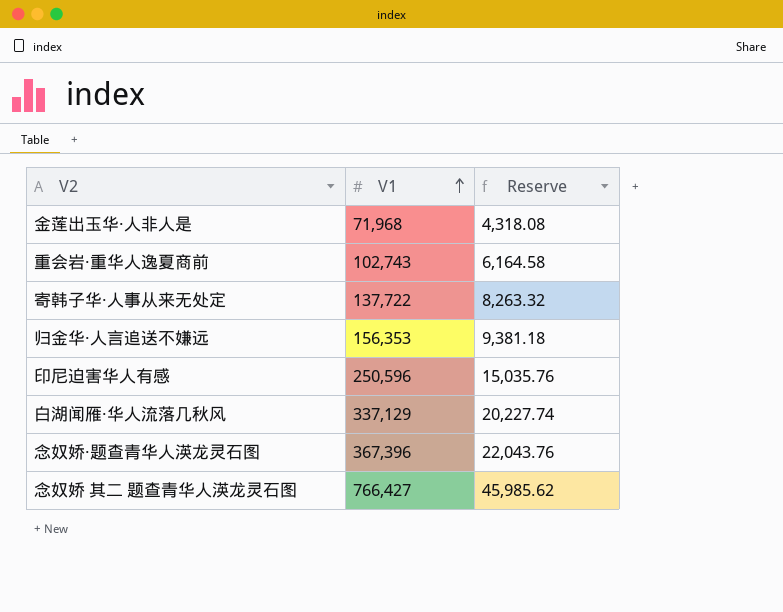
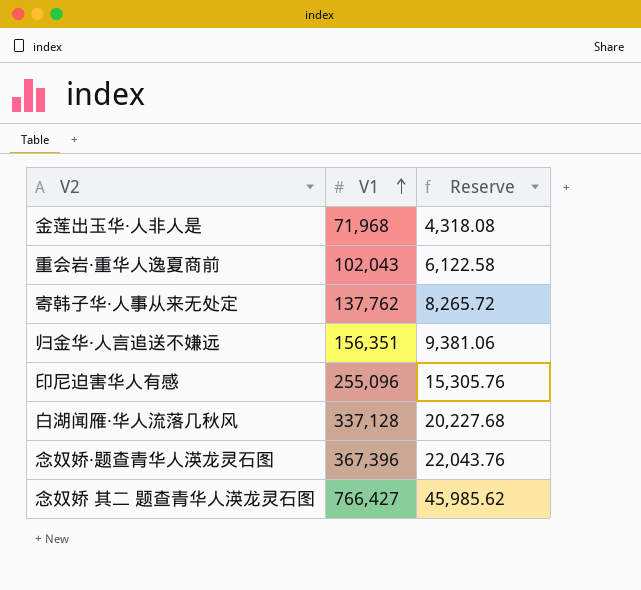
重会岩·重华人逸夏商前 | V1: 102,743 -> 102,043
重会岩·重华人逸夏商前 | Reserve: 6,164.58 -> 6,122.58
寄韩子华·人事从来无处定 | V1: 137,722 -> 137,762
寄韩子华·人事从来无处定 | Reserve: 8,263.32 -> 8,265.72
归金华·人言追送不嫌远 | V1: 156,353 -> 156,351
归金华·人言追送不嫌远 | Reserve: 9,381.18 -> 9,381.06
印尼迫害华人有感 | V1: 250,596 -> 255,096
印尼迫害华人有感 | Reserve: 15,035.76 -> 15,305.76
白湖闻雁·华人流落几秋风 | V1: 337,129 -> 337,128
白湖闻雁·华人流落几秋风 | Reserve: 20,227.74 -> 20,227.68

